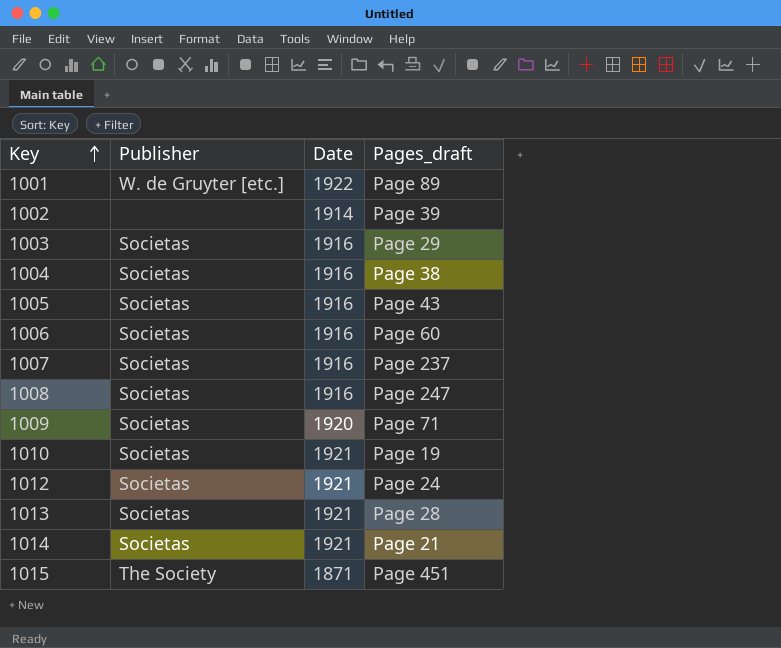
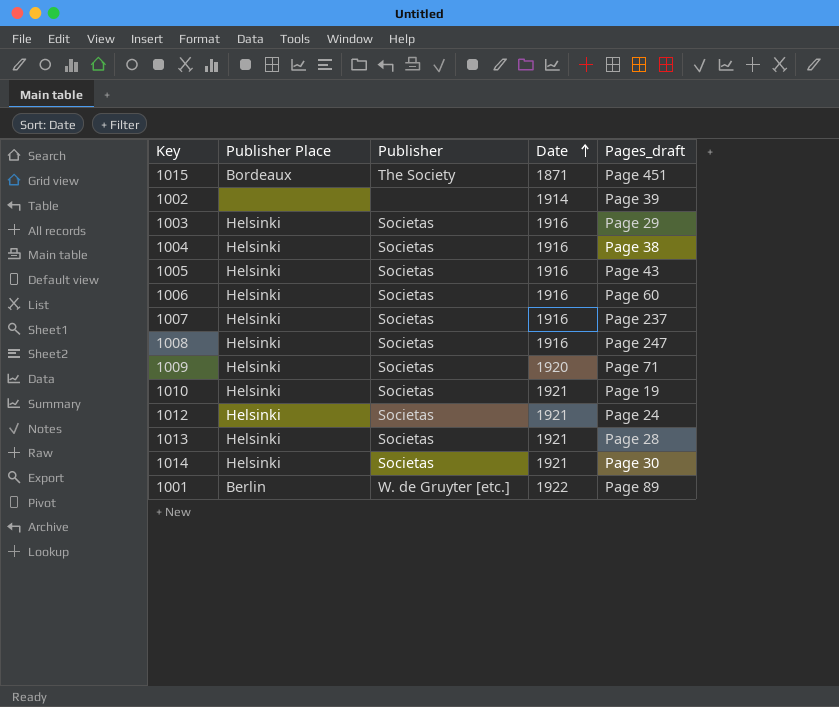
row order: Key ascending -> Date ascending
column Publisher Place | position: none -> 2
1014 | Pages_draft: Page 21 -> Page 30

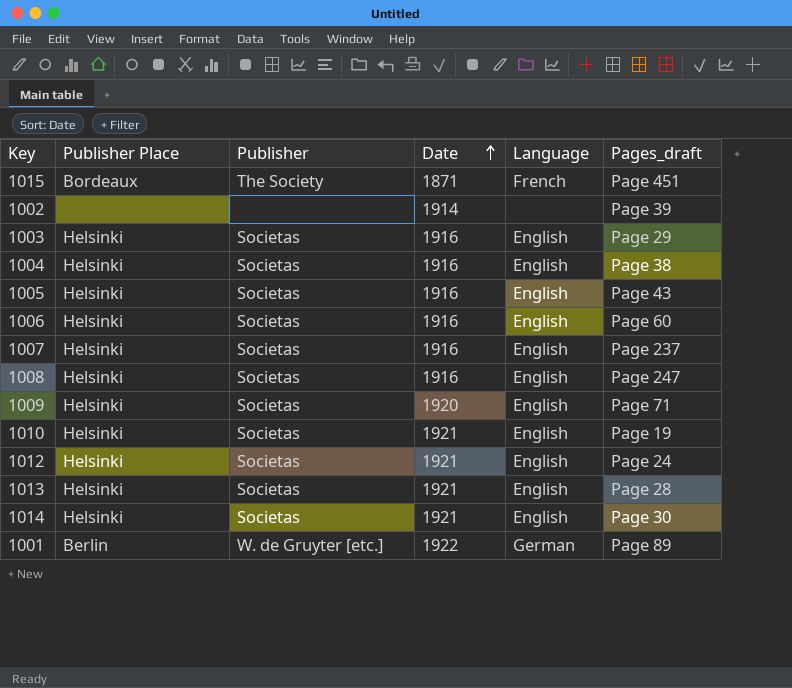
column Language | position: none -> 5

